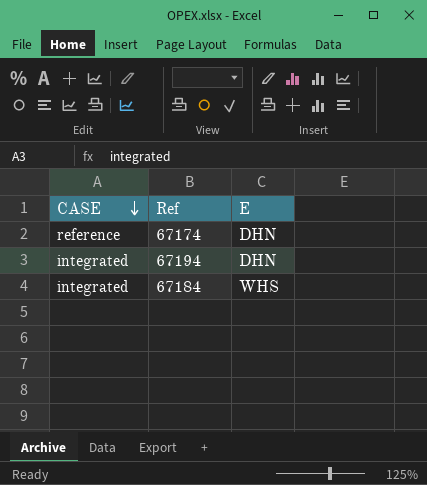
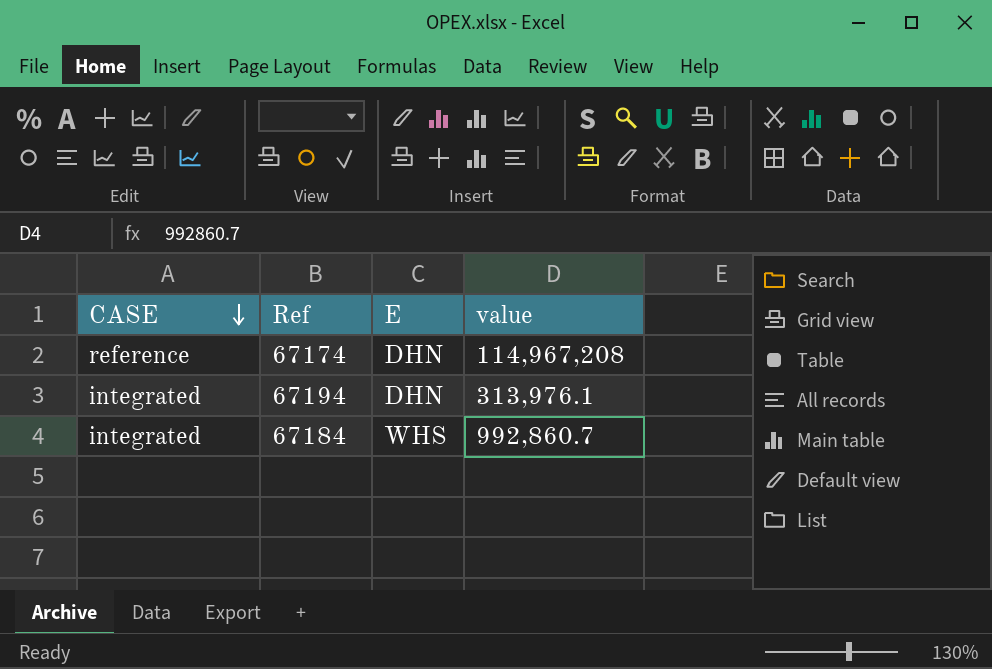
column value | position: none -> 4

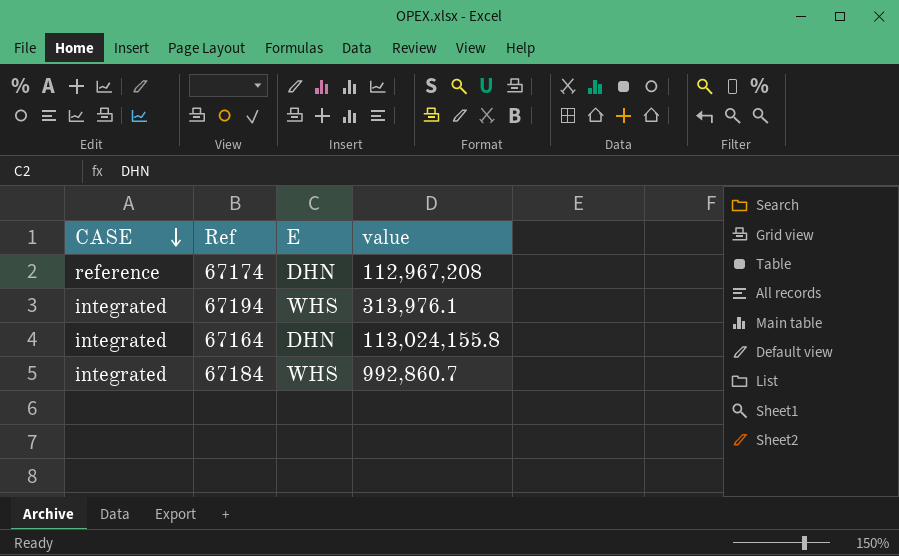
67174 | value: 114,967,208 -> 112,967,208
67194 | E: DHN -> WHS
row 67164: none -> integrated | DHN | 113,024,155.8

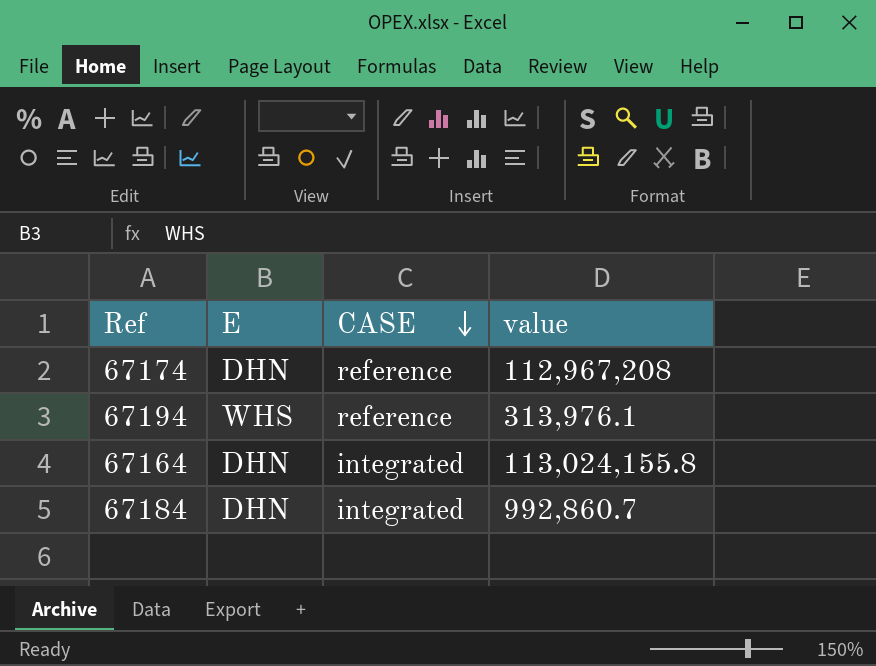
column CASE | position: 1 -> 3
67194 | CASE: integrated -> reference
67184 | E: WHS -> DHN

